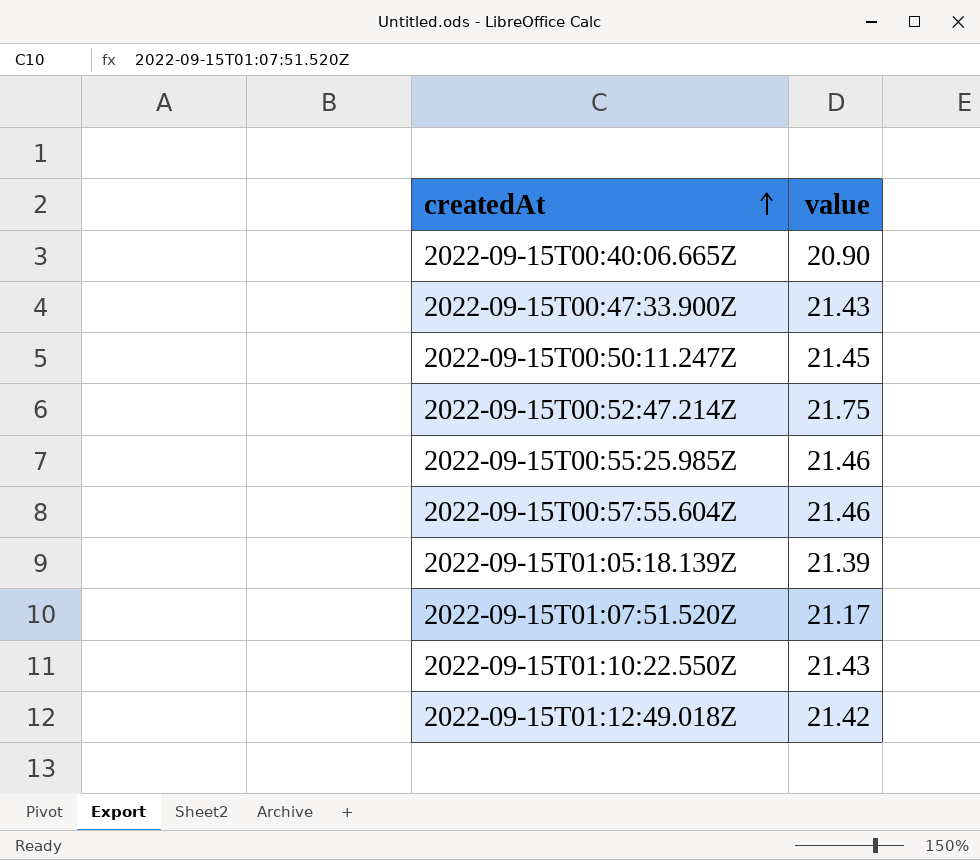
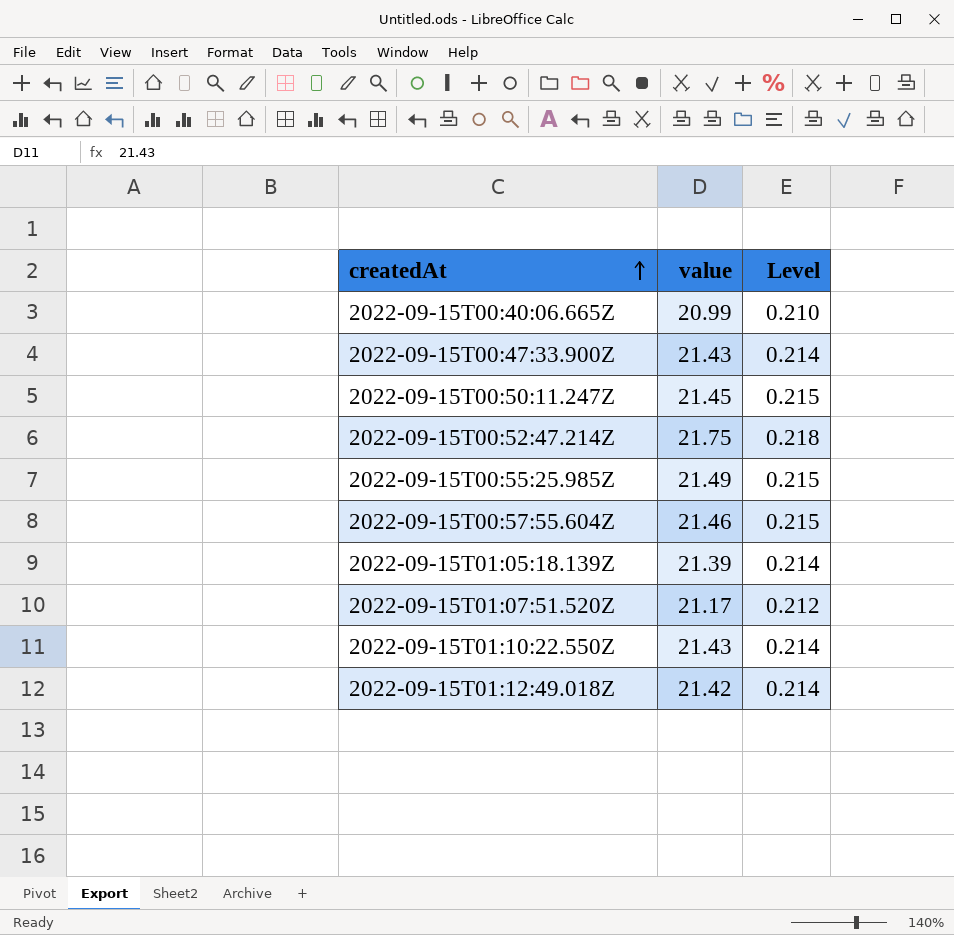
column Level | formula: none -> [value] * 0.01
2022-09-15T00:40:06.665Z | value: 20.90 -> 20.99
2022-09-15T00:55:25.985Z | value: 21.46 -> 21.49

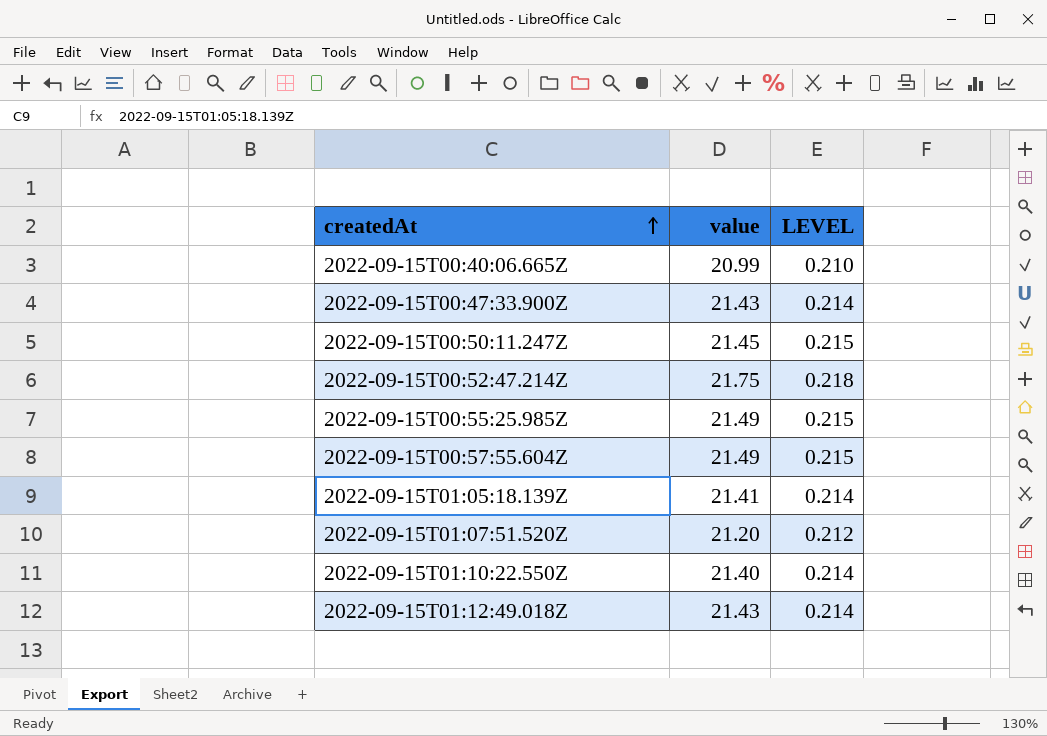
column name: Level -> LEVEL
2022-09-15T00:57:55.604Z | value: 21.46 -> 21.49
2022-09-15T01:05:18.139Z | value: 21.39 -> 21.41
2022-09-15T01:07:51.520Z | value: 21.17 -> 21.20
2022-09-15T01:10:22.550Z | value: 21.43 -> 21.40
2022-09-15T01:12:49.018Z | value: 21.42 -> 21.43

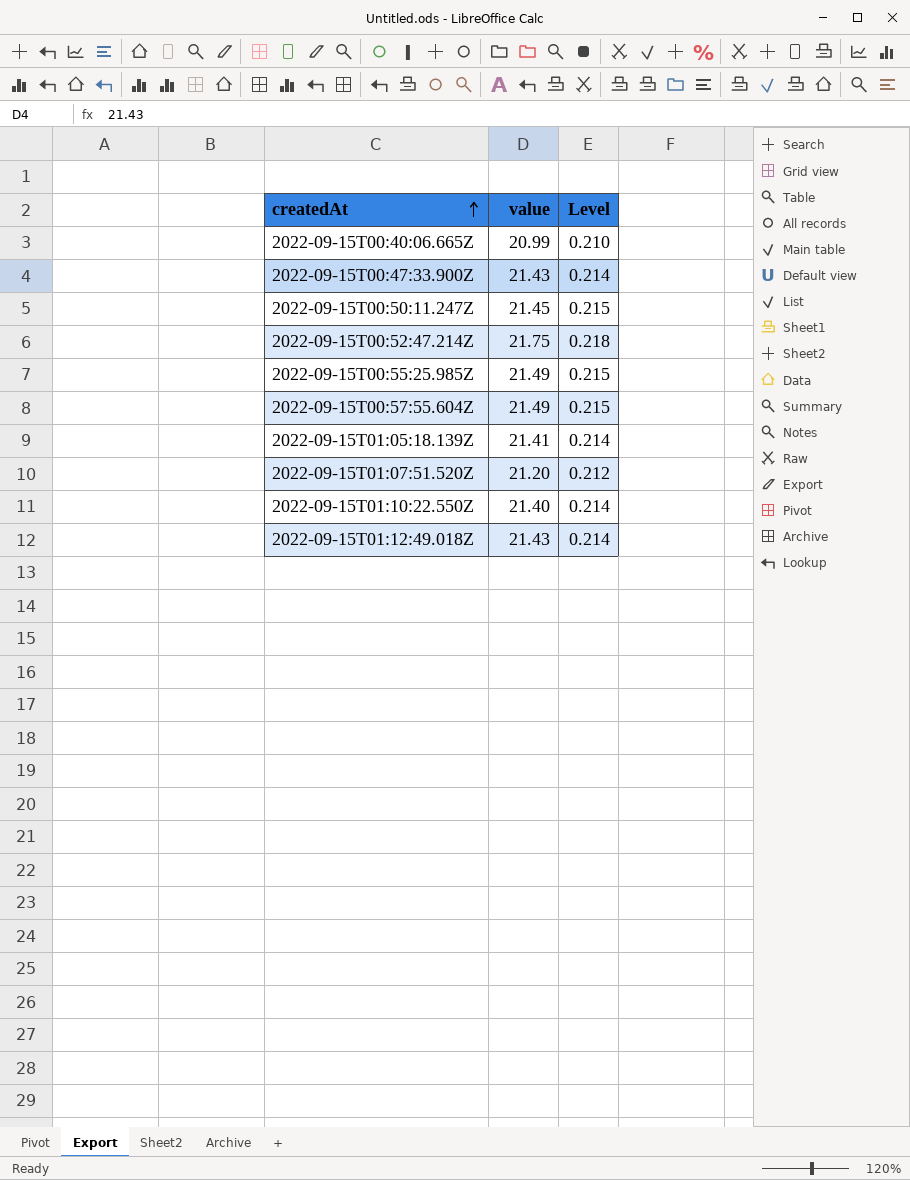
column name: LEVEL -> Level

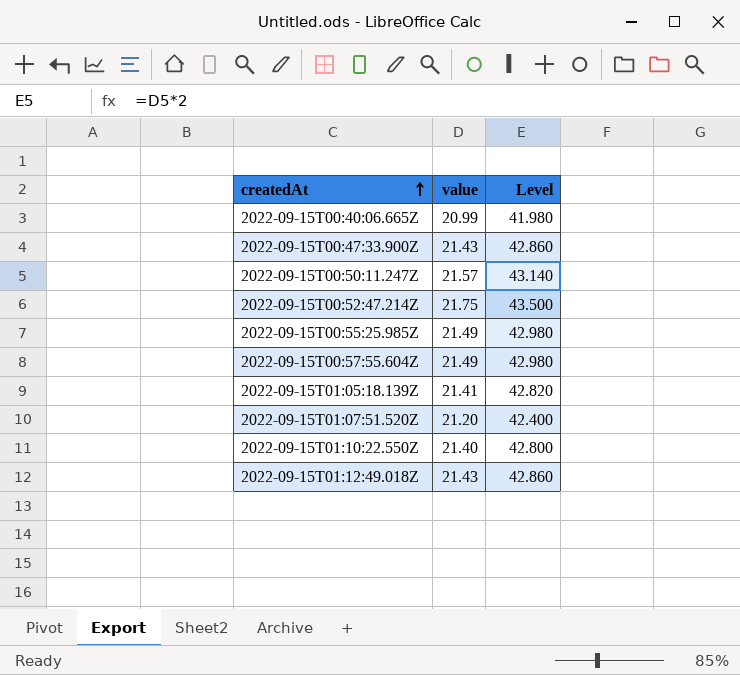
column Level | formula: [value] * 0.01 -> [value] * 2
2022-09-15T00:50:11.247Z | value: 21.45 -> 21.57

